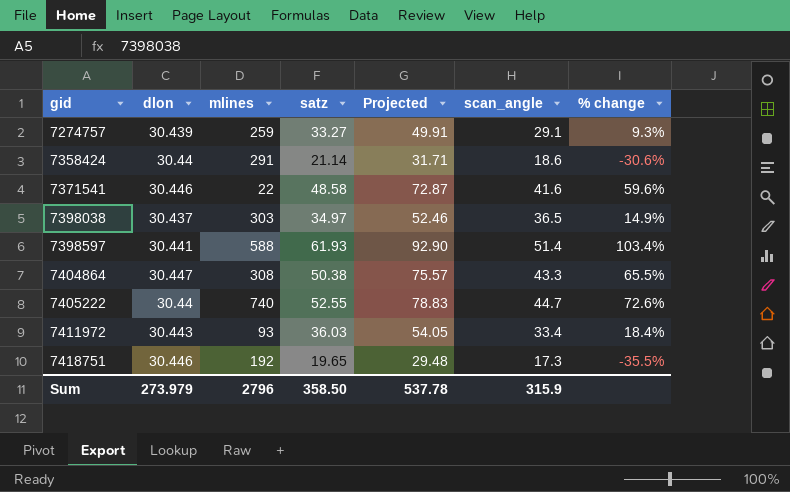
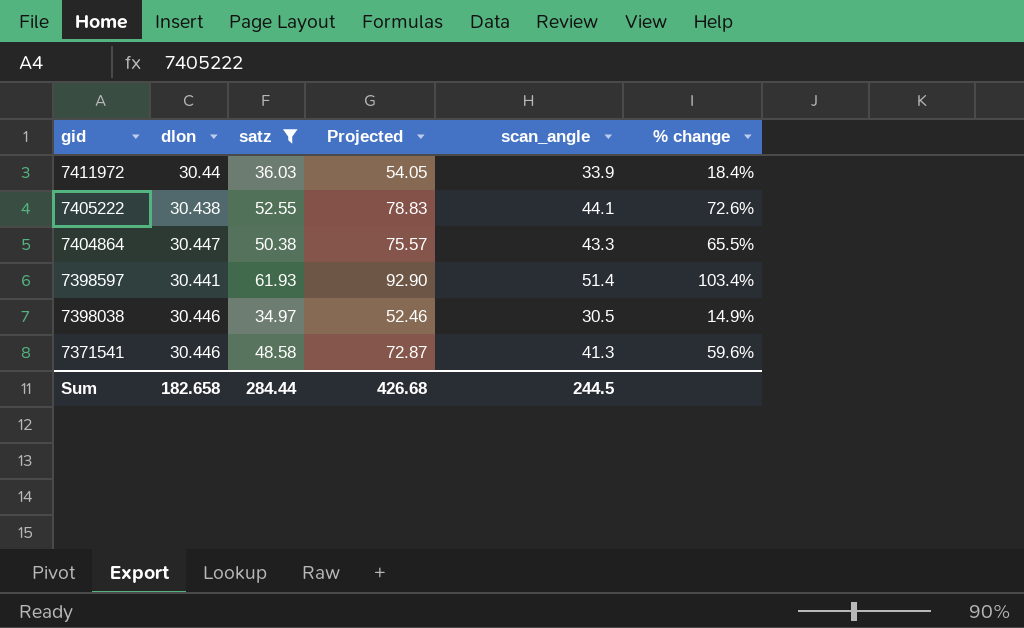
filter: none -> satz >= 34.97
row order: gid ascending -> gid descending
column mlines | position: 3 -> none
7411972 | dlon: 30.443 -> 30.44
7411972 | scan_angle: 33.4 -> 33.9
7405222 | dlon: 30.44 -> 30.438
7405222 | scan_angle: 44.7 -> 44.1
7398038 | dlon: 30.437 -> 30.446
7398038 | scan_angle: 36.5 -> 30.5
7371541 | scan_angle: 41.6 -> 41.3
Sum | dlon: 273.979 -> 182.658
Sum | satz: 358.50 -> 284.44
Sum | Projected: 537.78 -> 426.68
Sum | scan_angle: 315.9 -> 244.5

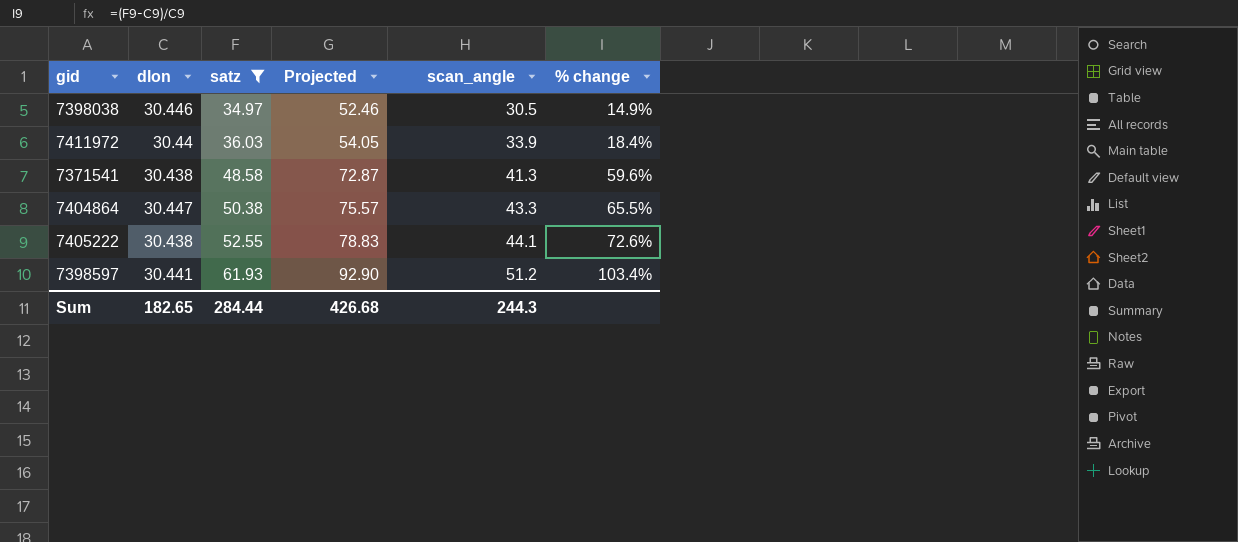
row order: gid descending -> satz ascending
7371541 | dlon: 30.446 -> 30.438
7398597 | scan_angle: 51.4 -> 51.2
Sum | dlon: 182.658 -> 182.65
Sum | scan_angle: 244.5 -> 244.3

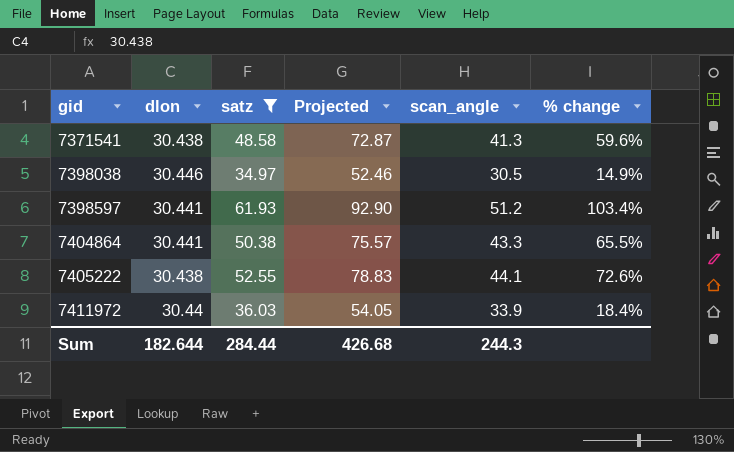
row order: satz ascending -> gid ascending
7404864 | dlon: 30.447 -> 30.441
Sum | dlon: 182.65 -> 182.644

